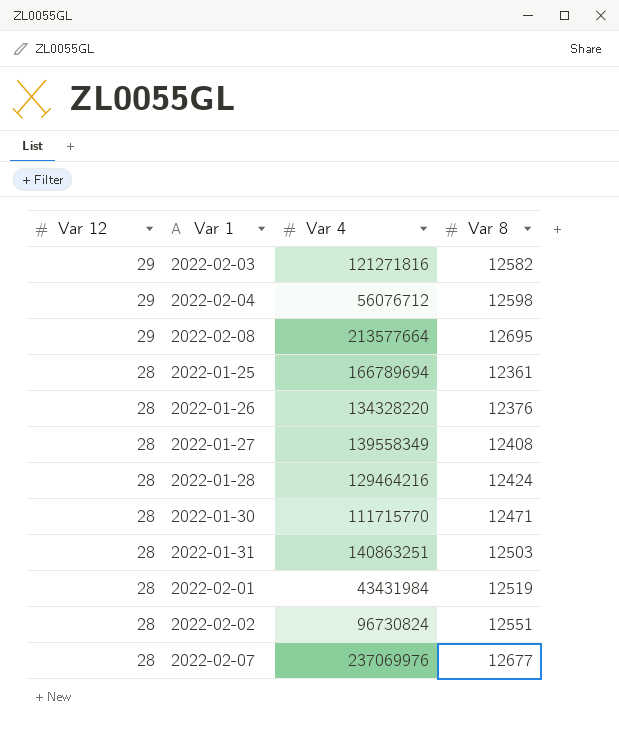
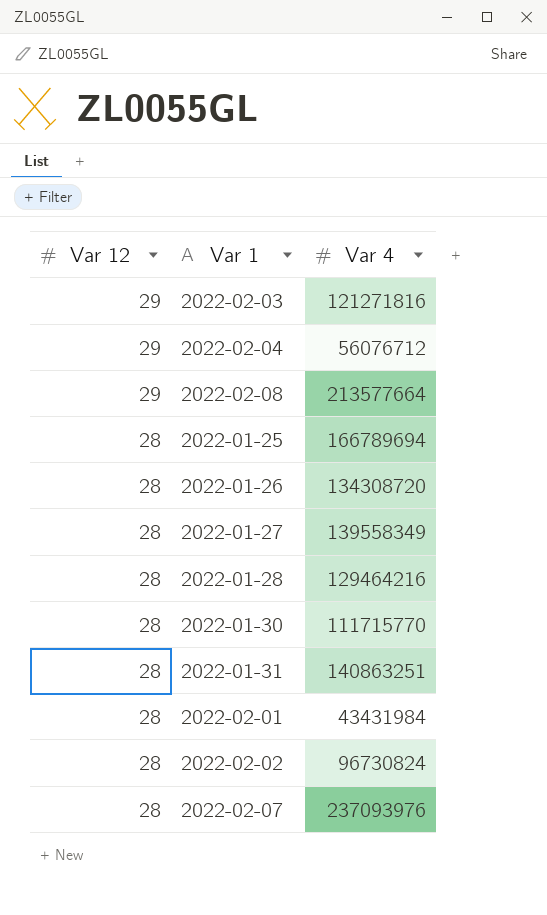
column Var 8 | position: 4 -> none
2022-01-26 | Var 4: 134328220 -> 134308720
2022-02-07 | Var 4: 237069976 -> 237093976

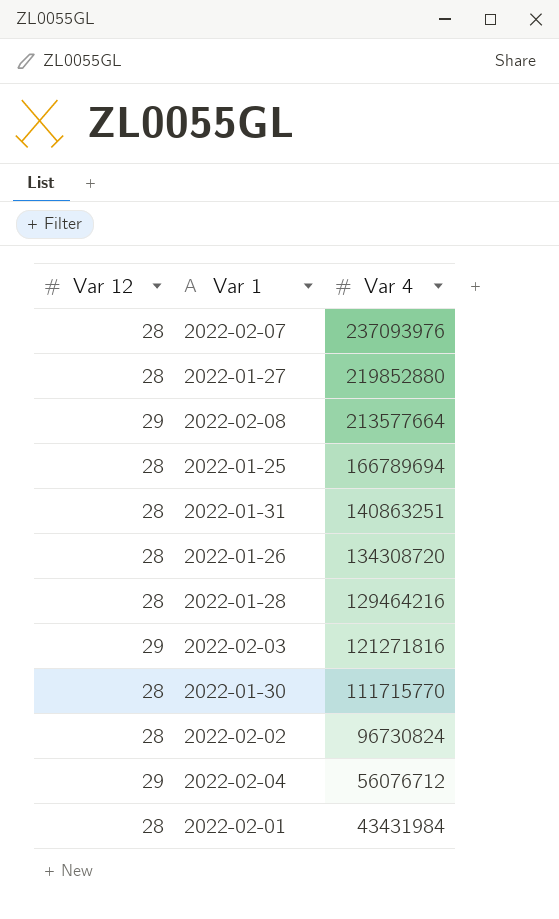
row order: Var 12 descending -> Var 4 descending
2022-01-27 | Var 4: 139558349 -> 219852880

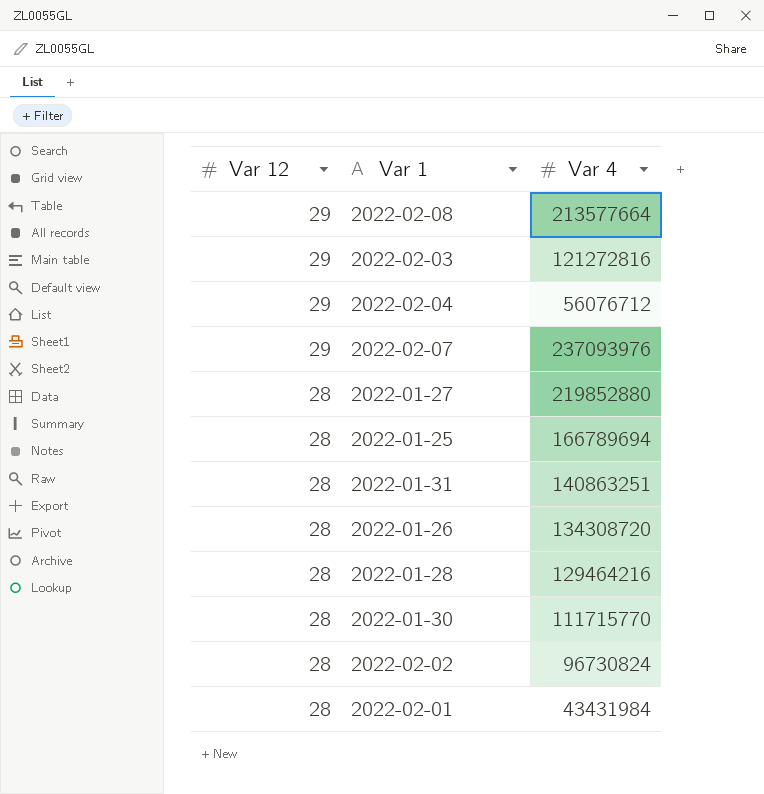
row order: Var 4 descending -> Var 12 descending
2022-02-03 | Var 4: 121271816 -> 121272816
2022-02-07 | Var 12: 28 -> 29

